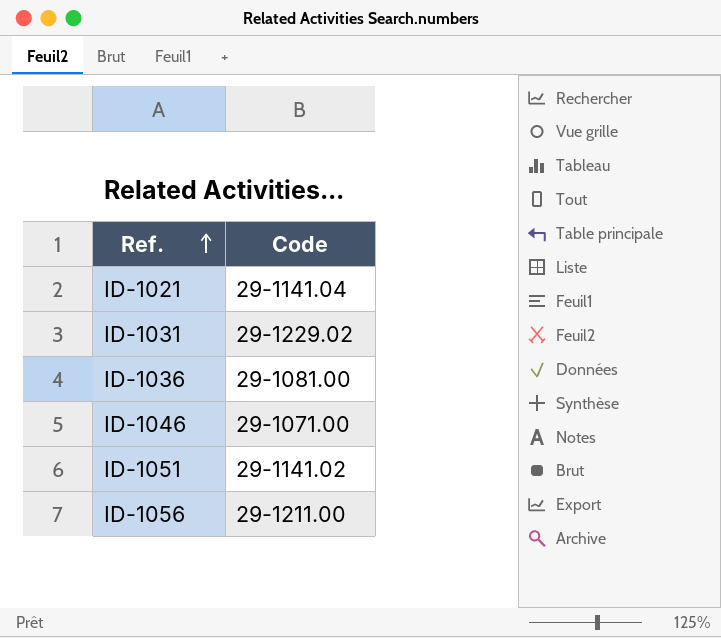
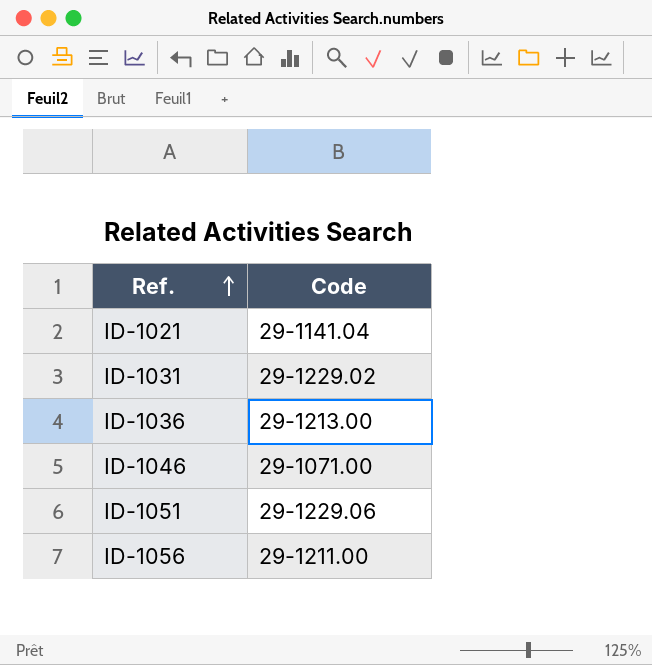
ID-1036 | Code: 29-1081.00 -> 29-1213.00
ID-1051 | Code: 29-1141.02 -> 29-1229.06

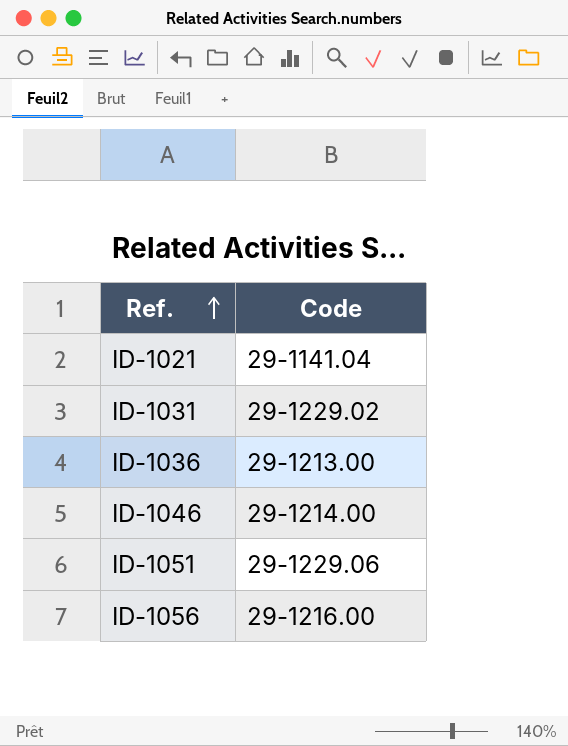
ID-1046 | Code: 29-1071.00 -> 29-1214.00
ID-1056 | Code: 29-1211.00 -> 29-1216.00

